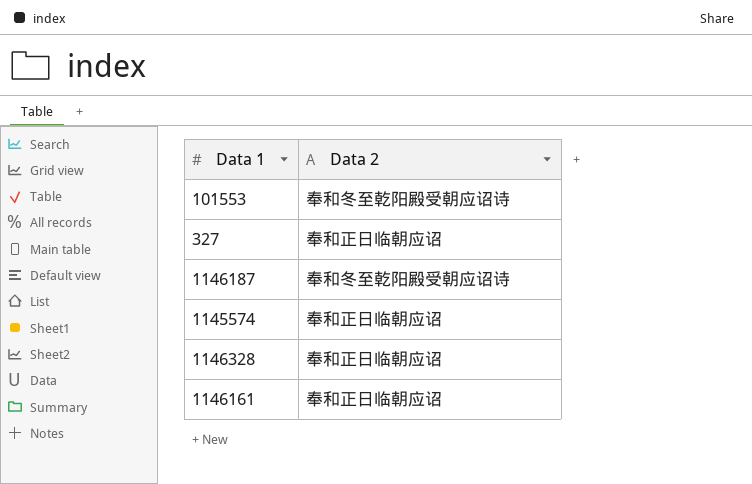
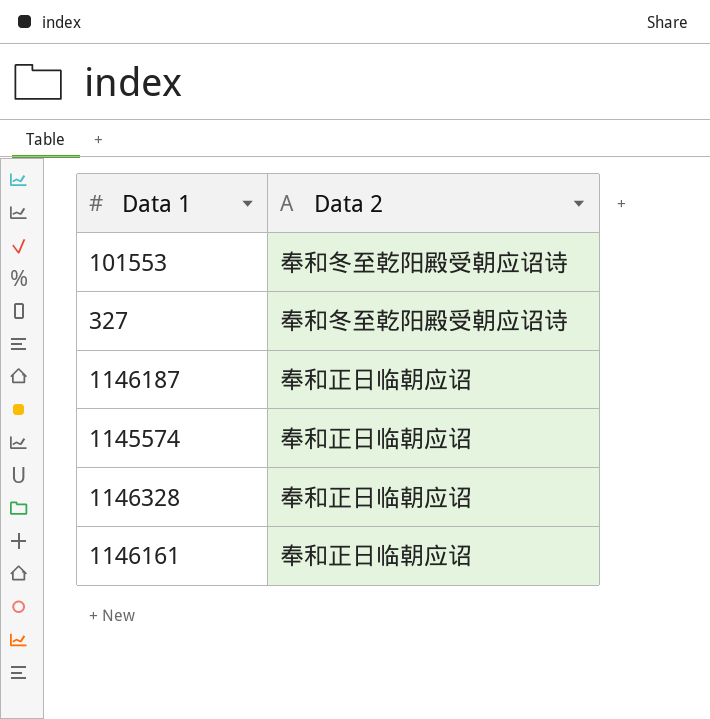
327 | Data 2: 奉和正日临朝应诏 -> 奉和冬至乾阳殿受朝应诏诗
1146187 | Data 2: 奉和冬至乾阳殿受朝应诏诗 -> 奉和正日临朝应诏

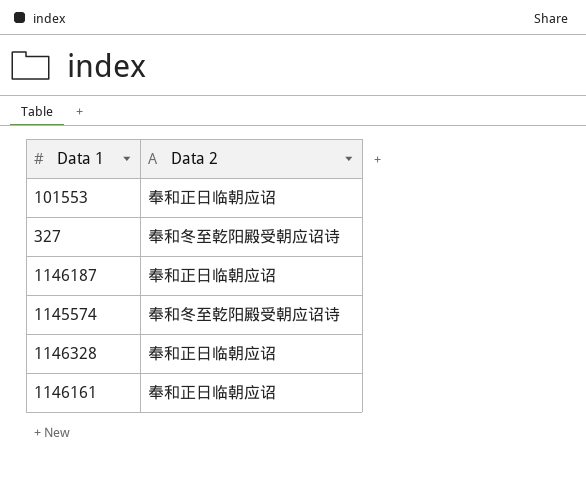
101553 | Data 2: 奉和冬至乾阳殿受朝应诏诗 -> 奉和正日临朝应诏
1145574 | Data 2: 奉和正日临朝应诏 -> 奉和冬至乾阳殿受朝应诏诗

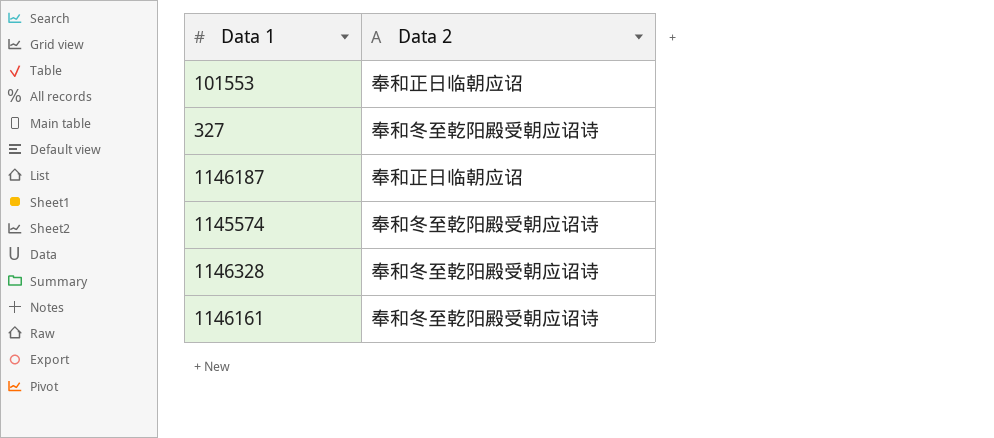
1146328 | Data 2: 奉和正日临朝应诏 -> 奉和冬至乾阳殿受朝应诏诗
1146161 | Data 2: 奉和正日临朝应诏 -> 奉和冬至乾阳殿受朝应诏诗

